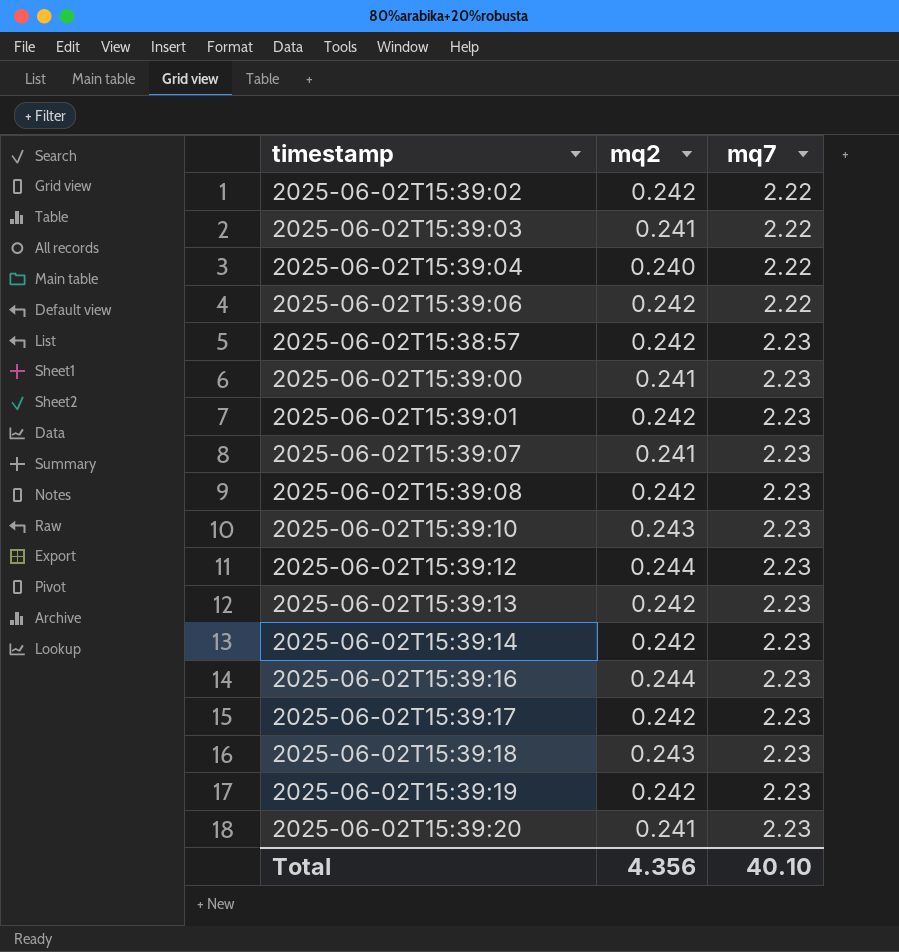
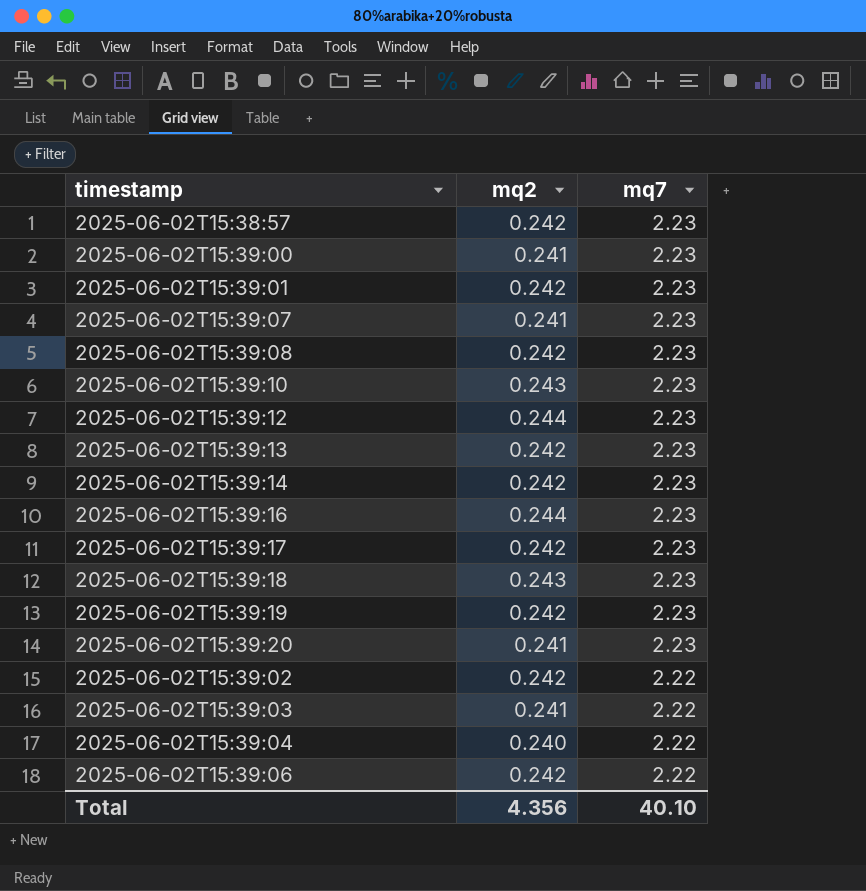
row order: mq7 ascending -> mq7 descending

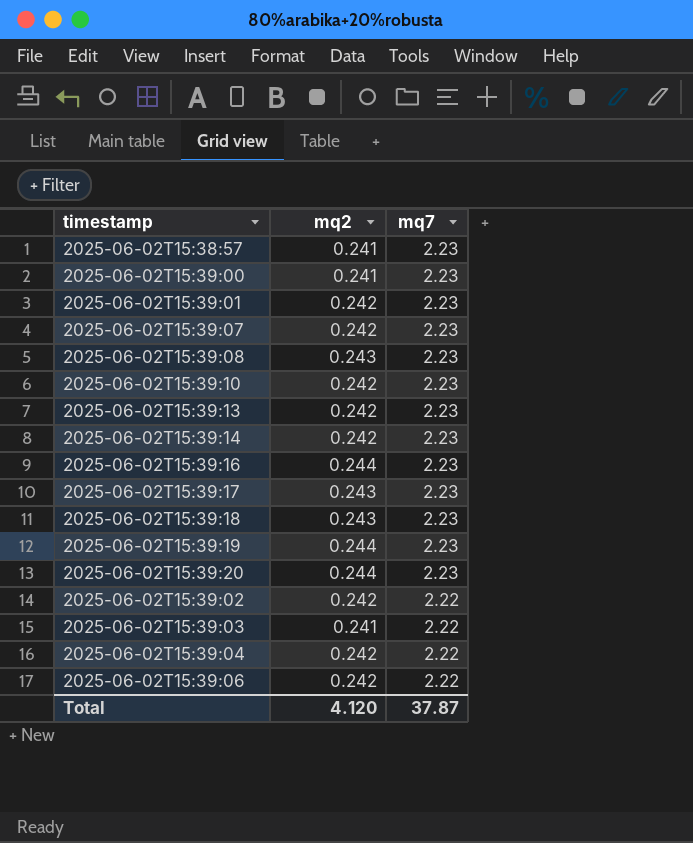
row 2025-06-02T15:39:12: 0.244 | 2.23 -> none
2025-06-02T15:38:57 | mq2: 0.242 -> 0.241
2025-06-02T15:39:07 | mq2: 0.241 -> 0.242
2025-06-02T15:39:08 | mq2: 0.242 -> 0.243
2025-06-02T15:39:10 | mq2: 0.243 -> 0.242
2025-06-02T15:39:17 | mq2: 0.242 -> 0.243
2025-06-02T15:39:19 | mq2: 0.242 -> 0.244
2025-06-02T15:39:20 | mq2: 0.241 -> 0.244
2025-06-02T15:39:04 | mq2: 0.240 -> 0.242
Total | mq2: 4.356 -> 4.120
Total | mq7: 40.10 -> 37.87

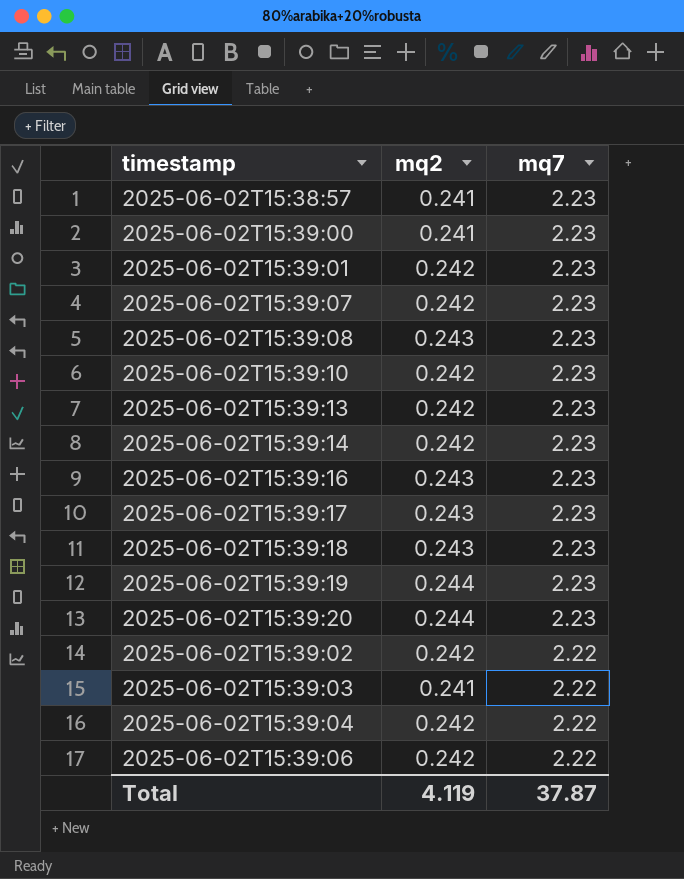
2025-06-02T15:39:16 | mq2: 0.244 -> 0.243
Total | mq2: 4.120 -> 4.119

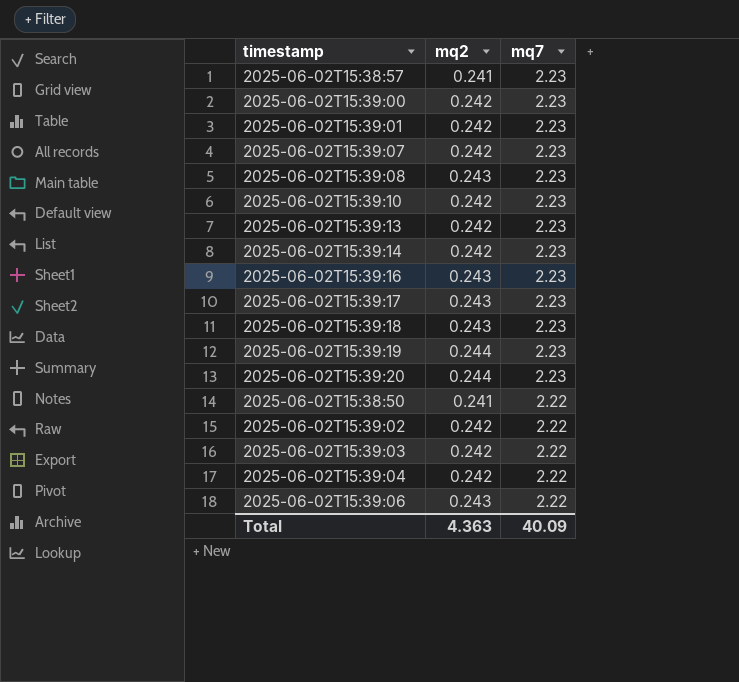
2025-06-02T15:39:00 | mq2: 0.241 -> 0.242
row 2025-06-02T15:38:50: none -> 0.241 | 2.22
2025-06-02T15:39:03 | mq2: 0.241 -> 0.242
2025-06-02T15:39:06 | mq2: 0.242 -> 0.243
Total | mq2: 4.119 -> 4.363
Total | mq7: 37.87 -> 40.09

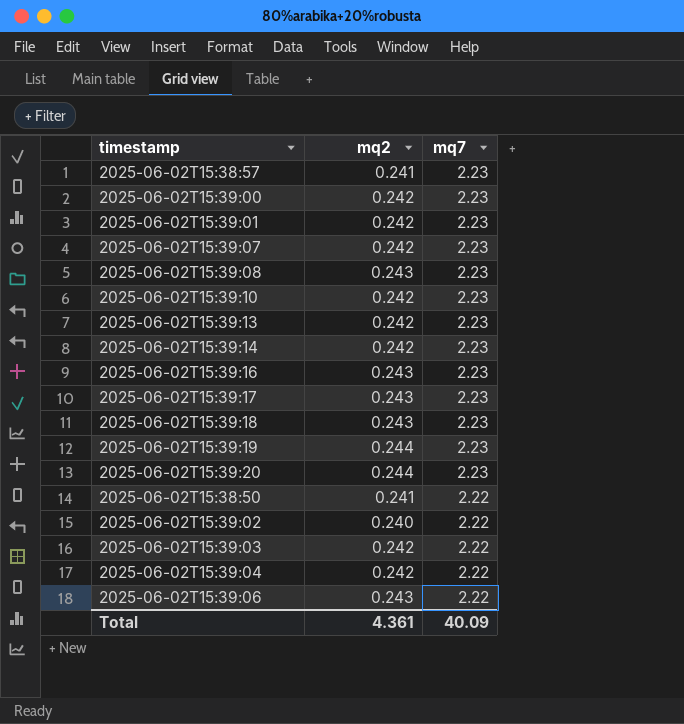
2025-06-02T15:39:02 | mq2: 0.242 -> 0.240
Total | mq2: 4.363 -> 4.361

